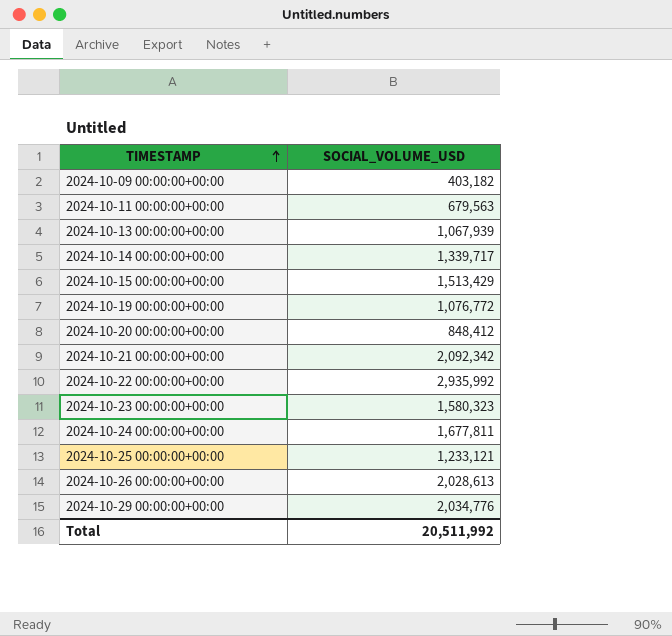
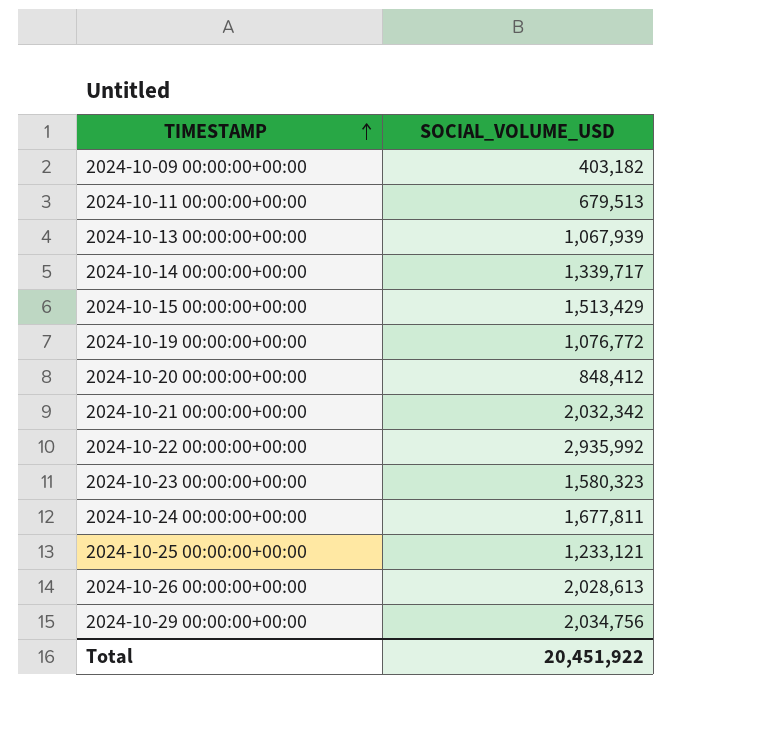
2024-10-11 00:00:00+00:00 | SOCIAL_VOLUME_USD: 679,563 -> 679,513
2024-10-21 00:00:00+00:00 | SOCIAL_VOLUME_USD: 2,092,342 -> 2,032,342
2024-10-29 00:00:00+00:00 | SOCIAL_VOLUME_USD: 2,034,776 -> 2,034,756
Total | SOCIAL_VOLUME_USD: 20,511,992 -> 20,451,922

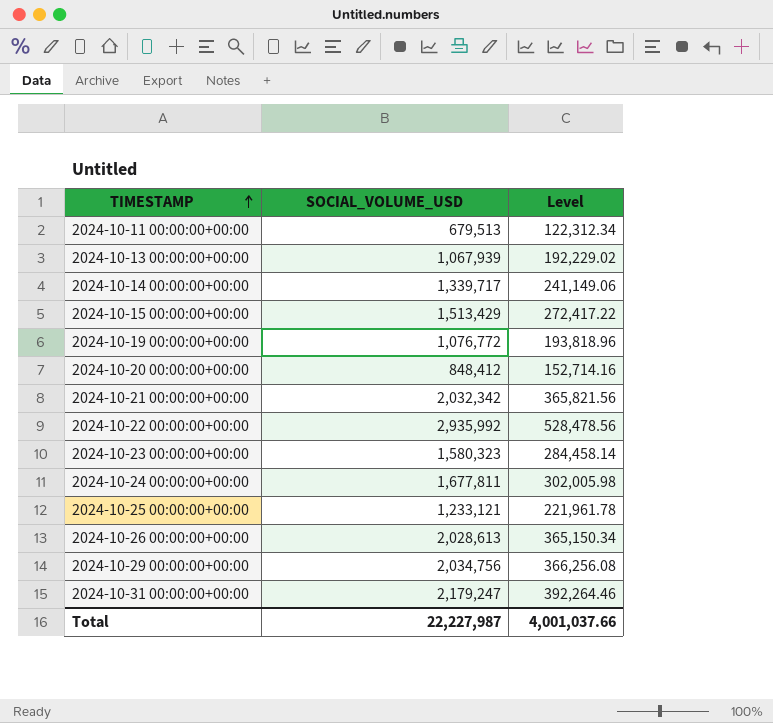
column Level | formula: none -> [SOCIAL_VOLUME_USD] * 0.18
row 2024-10-09 00:00:00+00:00: 403,182 -> none
row 2024-10-31 00:00:00+00:00: none -> 2,179,247 | 392,264.46
Total | SOCIAL_VOLUME_USD: 20,451,922 -> 22,227,987

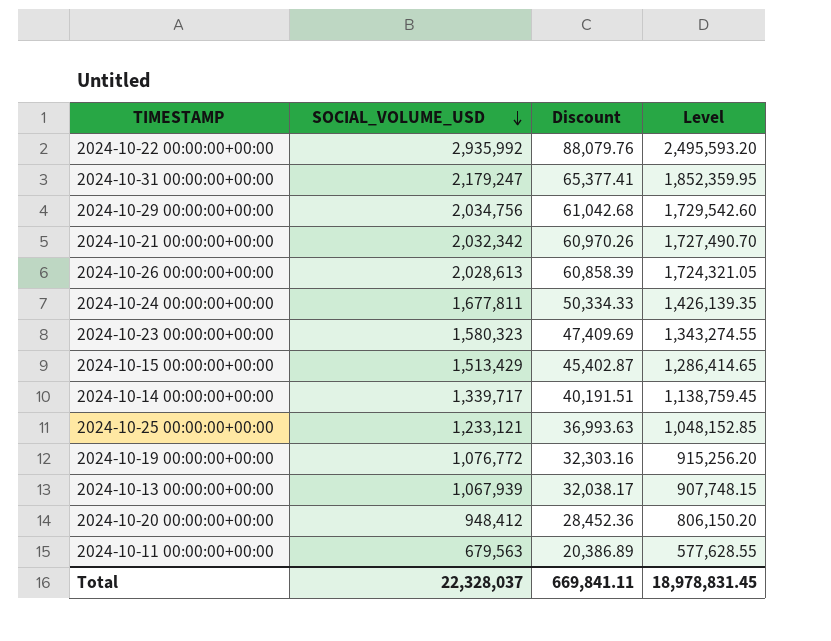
row order: TIMESTAMP ascending -> SOCIAL_VOLUME_USD descending
column Discount | formula: none -> [SOCIAL_VOLUME_USD] * 0.03
column Level | formula: [SOCIAL_VOLUME_USD] * 0.18 -> [SOCIAL_VOLUME_USD] * 0.85
2024-10-20 00:00:00+00:00 | SOCIAL_VOLUME_USD: 848,412 -> 948,412
2024-10-11 00:00:00+00:00 | SOCIAL_VOLUME_USD: 679,513 -> 679,563
Total | SOCIAL_VOLUME_USD: 22,227,987 -> 22,328,037
Total | Level: 4,001,037.66 -> 18,978,831.45

